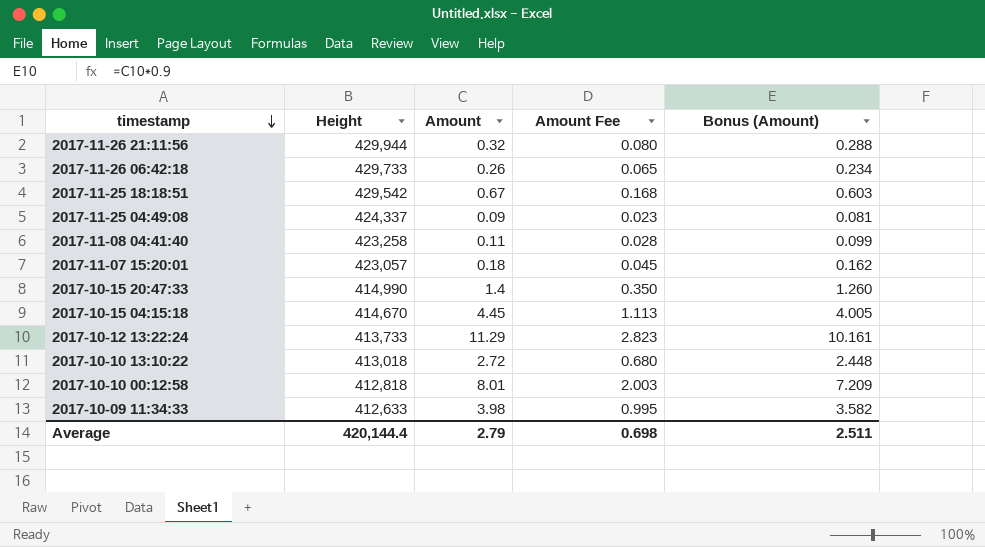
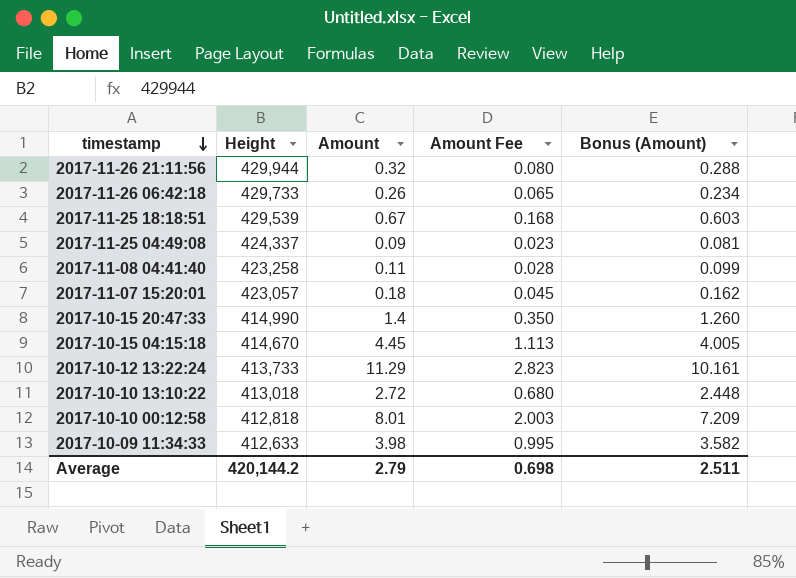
2017-11-25 18:18:51 | Height: 429,542 -> 429,539
Average | Height: 420,144.4 -> 420,144.2

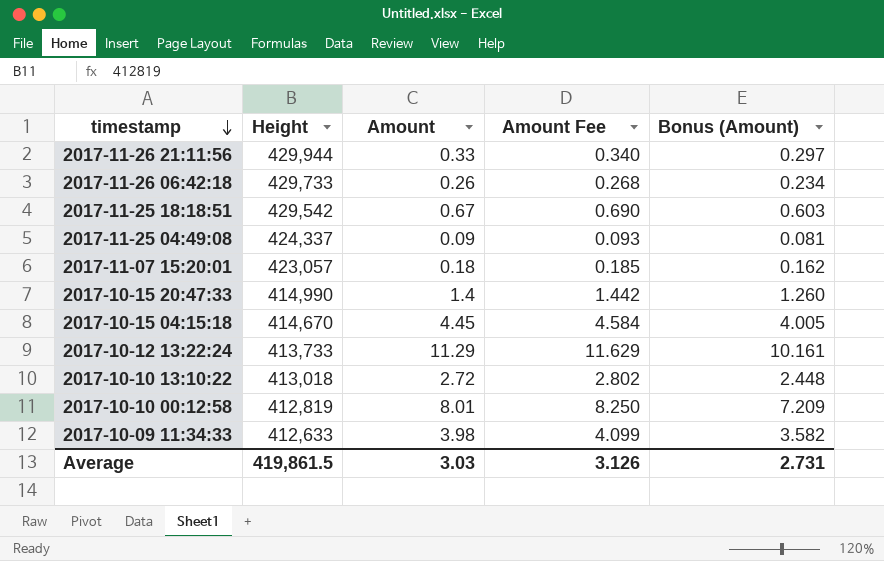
column Amount Fee | formula: [Amount] * 0.25 -> [Amount] * 1.03
row 2017-11-08 04:41:40: 423,258 | 0.11 | 0.028 | 0.099 -> none
2017-11-26 21:11:56 | Amount: 0.32 -> 0.33
2017-11-26 21:11:56 | Bonus (Amount): 0.288 -> 0.297
2017-11-25 18:18:51 | Height: 429,539 -> 429,542
2017-10-10 00:12:58 | Height: 412,818 -> 412,819
Average | Height: 420,144.2 -> 419,861.5
Average | Amount: 2.79 -> 3.03
Average | Amount Fee: 0.698 -> 3.126
Average | Bonus (Amount): 2.511 -> 2.731

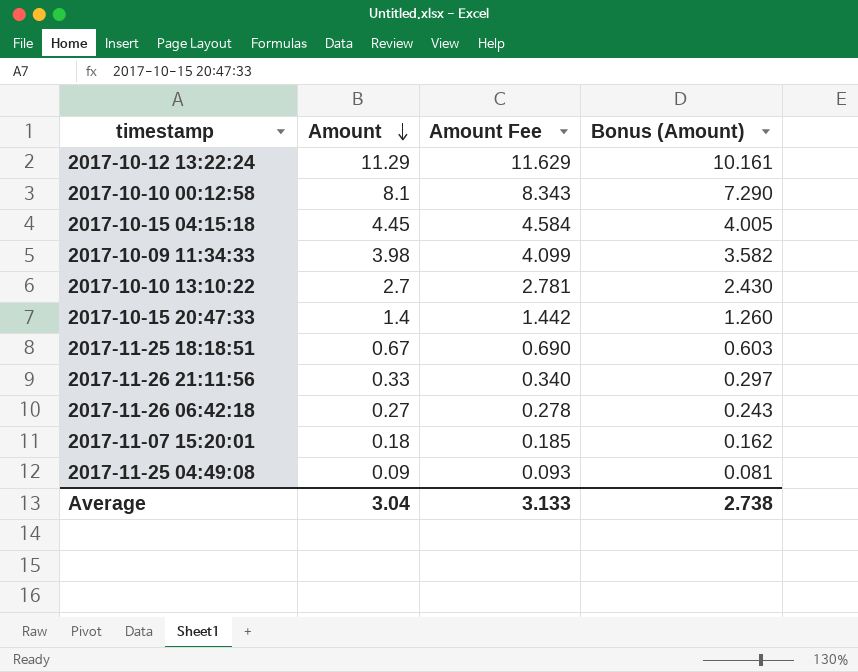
row order: timestamp descending -> Amount descending
column Height | position: 2 -> none
2017-10-10 00:12:58 | Amount: 8.01 -> 8.1
2017-10-10 00:12:58 | Amount Fee: 8.250 -> 8.343
2017-10-10 00:12:58 | Bonus (Amount): 7.209 -> 7.290
2017-10-10 13:10:22 | Amount: 2.72 -> 2.7
2017-10-10 13:10:22 | Amount Fee: 2.802 -> 2.781
2017-10-10 13:10:22 | Bonus (Amount): 2.448 -> 2.430
2017-11-26 06:42:18 | Amount: 0.26 -> 0.27
2017-11-26 06:42:18 | Amount Fee: 0.268 -> 0.278
2017-11-26 06:42:18 | Bonus (Amount): 0.234 -> 0.243
Average | Amount: 3.03 -> 3.04
Average | Amount Fee: 3.126 -> 3.133
Average | Bonus (Amount): 2.731 -> 2.738

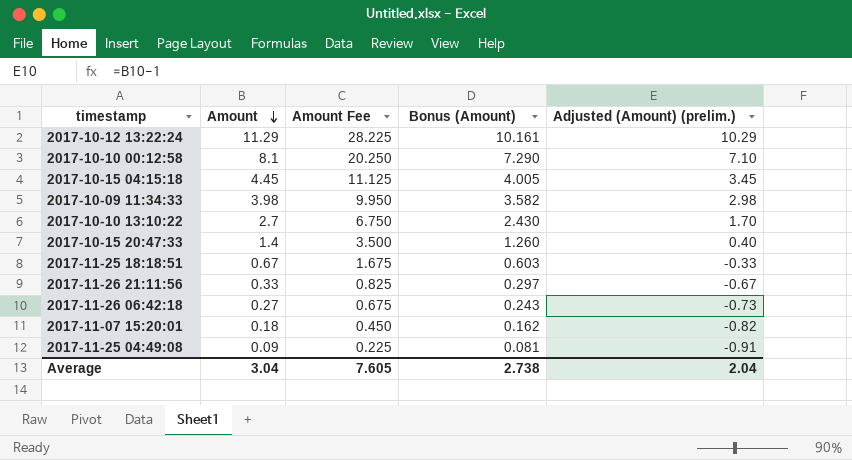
column Amount Fee | formula: [Amount] * 1.03 -> [Amount] * 2.5
column Adjusted (Amount) (prelim.) | formula: none -> [Amount] - 1
Average | Amount Fee: 3.133 -> 7.605

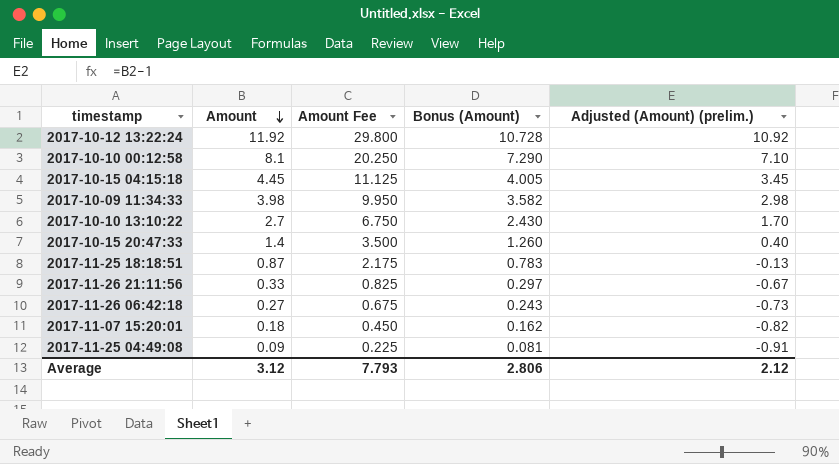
2017-10-12 13:22:24 | Amount: 11.29 -> 11.92
2017-10-12 13:22:24 | Amount Fee: 28.225 -> 29.800
2017-10-12 13:22:24 | Bonus (Amount): 10.161 -> 10.728
2017-10-12 13:22:24 | Adjusted (Amount) (prelim.): 10.29 -> 10.92
2017-11-25 18:18:51 | Amount: 0.67 -> 0.87
2017-11-25 18:18:51 | Amount Fee: 1.675 -> 2.175
2017-11-25 18:18:51 | Bonus (Amount): 0.603 -> 0.783
2017-11-25 18:18:51 | Adjusted (Amount) (prelim.): -0.33 -> -0.13
Average | Amount: 3.04 -> 3.12
Average | Amount Fee: 7.605 -> 7.793
Average | Bonus (Amount): 2.738 -> 2.806
Average | Adjusted (Amount) (prelim.): 2.04 -> 2.12

